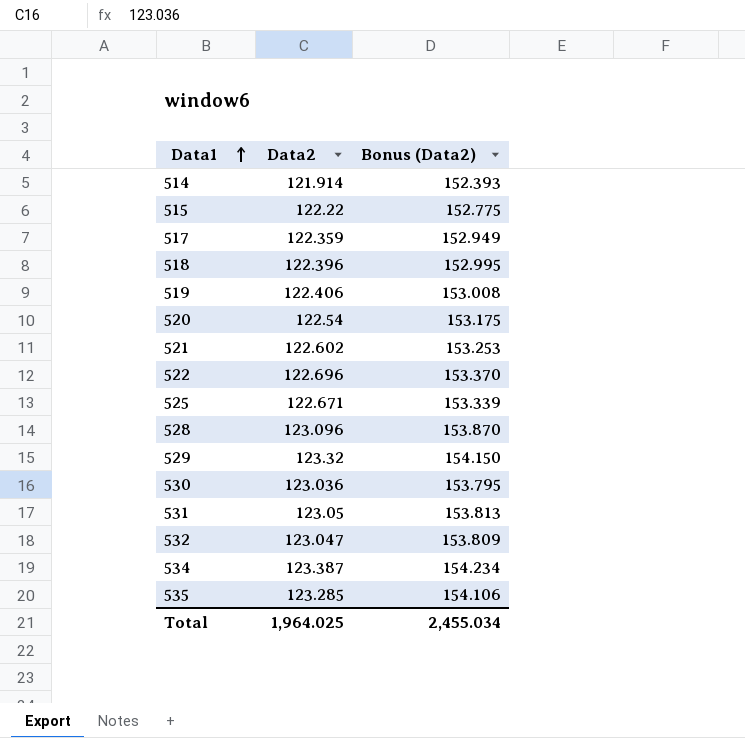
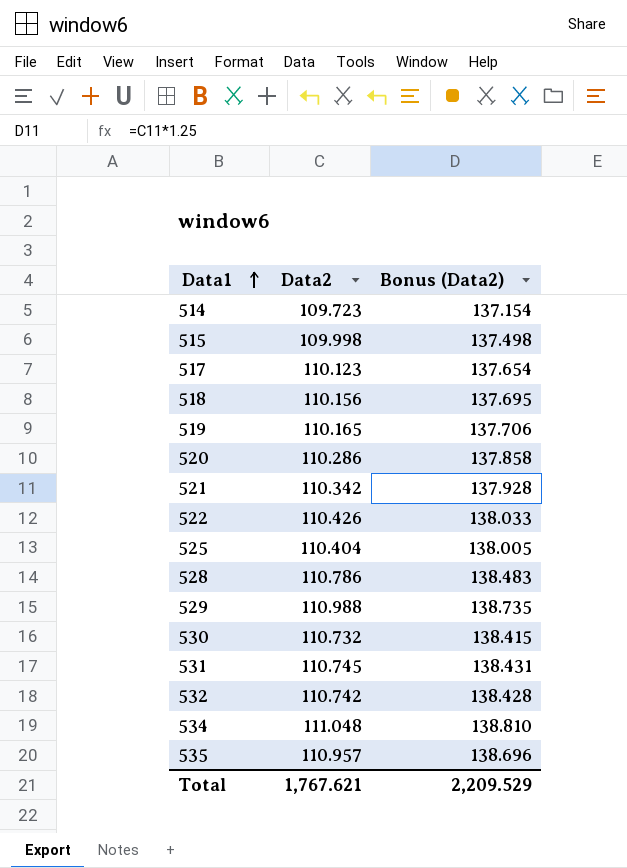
514 | Data2: 121.914 -> 109.723
514 | Bonus (Data2): 152.393 -> 137.154
515 | Data2: 122.22 -> 109.998
515 | Bonus (Data2): 152.775 -> 137.498
517 | Data2: 122.359 -> 110.123
517 | Bonus (Data2): 152.949 -> 137.654
518 | Data2: 122.396 -> 110.156
518 | Bonus (Data2): 152.995 -> 137.695
519 | Data2: 122.406 -> 110.165
519 | Bonus (Data2): 153.008 -> 137.706
520 | Data2: 122.54 -> 110.286
520 | Bonus (Data2): 153.175 -> 137.858
521 | Data2: 122.602 -> 110.342
521 | Bonus (Data2): 153.253 -> 137.928
522 | Data2: 122.696 -> 110.426
522 | Bonus (Data2): 153.370 -> 138.033
525 | Data2: 122.671 -> 110.404
525 | Bonus (Data2): 153.339 -> 138.005
528 | Data2: 123.096 -> 110.786
528 | Bonus (Data2): 153.870 -> 138.483
529 | Data2: 123.32 -> 110.988
529 | Bonus (Data2): 154.150 -> 138.735
530 | Data2: 123.036 -> 110.732
530 | Bonus (Data2): 153.795 -> 138.415
531 | Data2: 123.05 -> 110.745
531 | Bonus (Data2): 153.813 -> 138.431
532 | Data2: 123.047 -> 110.742
532 | Bonus (Data2): 153.809 -> 138.428
534 | Data2: 123.387 -> 111.048
534 | Bonus (Data2): 154.234 -> 138.810
535 | Data2: 123.285 -> 110.957
535 | Bonus (Data2): 154.106 -> 138.696
Total | Data2: 1,964.025 -> 1,767.621
Total | Bonus (Data2): 2,455.034 -> 2,209.529

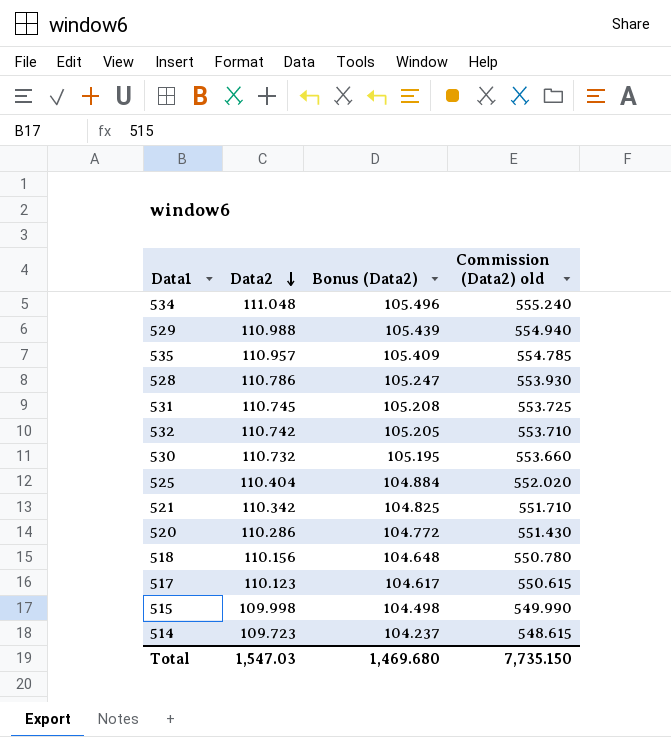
row order: Data1 ascending -> Data2 descending
column Bonus (Data2) | formula: [Data2] * 1.25 -> [Data2] * 0.95
column Commission (Data2) old | formula: none -> [Data2] * 5
row 519: 110.165 | 137.706 -> none
row 522: 110.426 | 138.033 -> none
Total | Data2: 1,767.621 -> 1,547.03
Total | Bonus (Data2): 2,209.529 -> 1,469.680

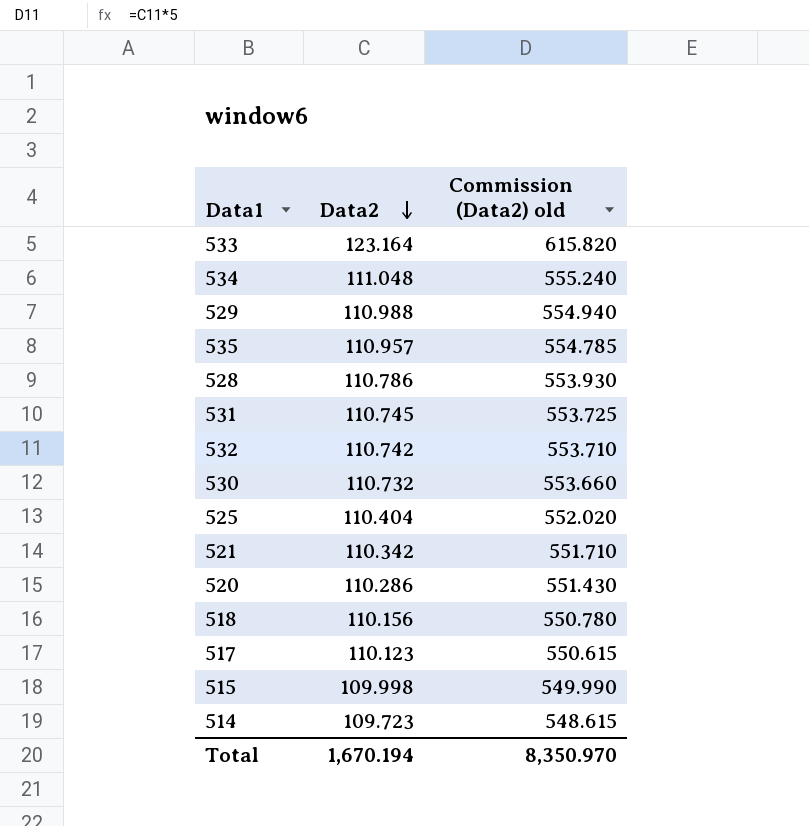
column Bonus (Data2) | formula: [Data2] * 0.95 -> none
row 533: none -> 123.164 | 615.820
Total | Data2: 1,547.03 -> 1,670.194
Total | Commission (Data2) old: 7,735.150 -> 8,350.970

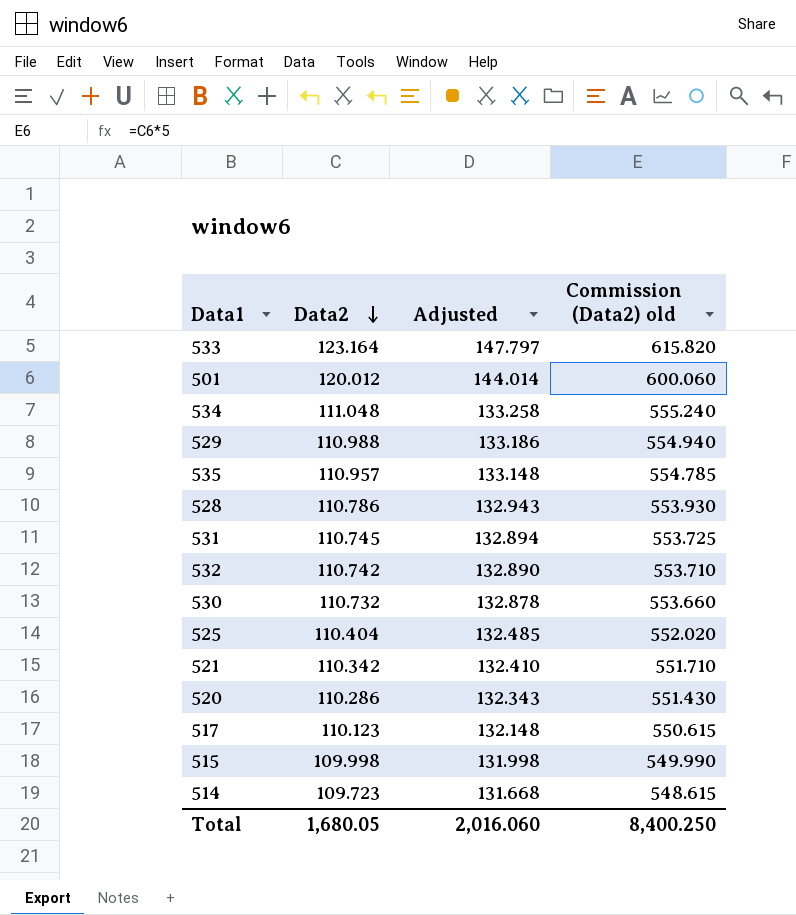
column Adjusted | formula: none -> [Data2] * 1.2
row 518: 110.156 | 550.780 -> none
row 501: none -> 120.012 | 144.014 | 600.060
Total | Data2: 1,670.194 -> 1,680.05
Total | Commission (Data2) old: 8,350.970 -> 8,400.250

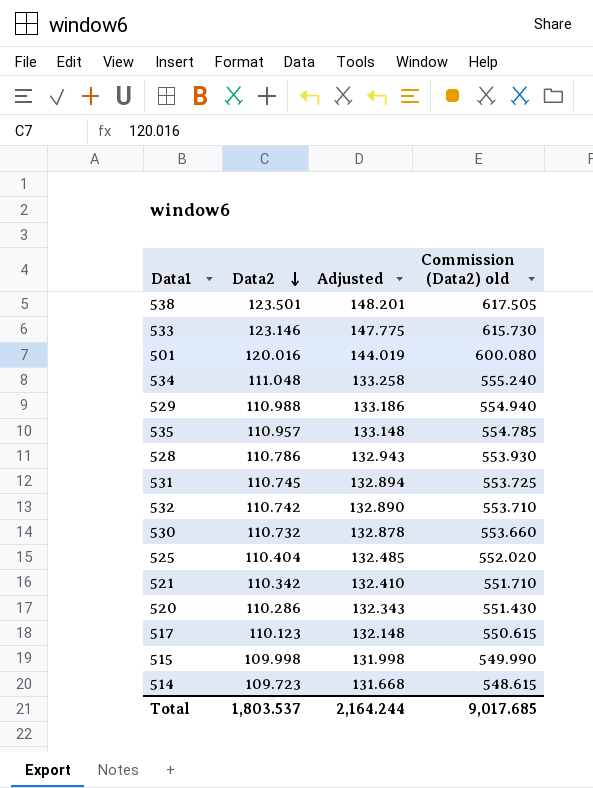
row 538: none -> 123.501 | 148.201 | 617.505
533 | Data2: 123.164 -> 123.146
533 | Adjusted: 147.797 -> 147.775
533 | Commission (Data2) old: 615.820 -> 615.730
501 | Data2: 120.012 -> 120.016
501 | Adjusted: 144.014 -> 144.019
501 | Commission (Data2) old: 600.060 -> 600.080
Total | Data2: 1,680.05 -> 1,803.537
Total | Adjusted: 2,016.060 -> 2,164.244
Total | Commission (Data2) old: 8,400.250 -> 9,017.685

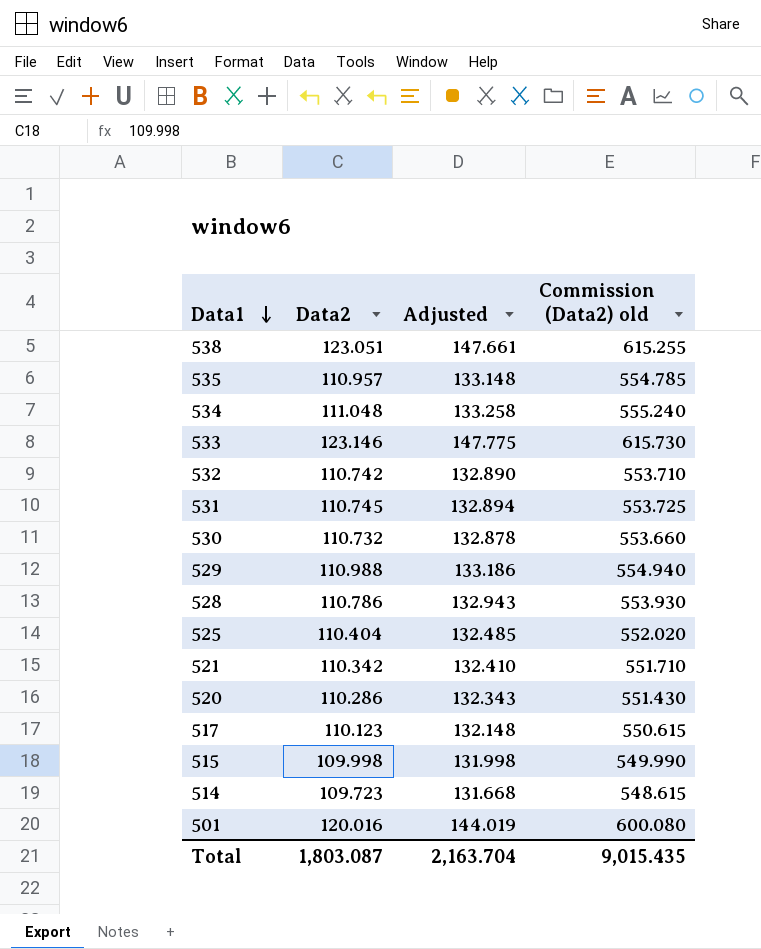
row order: Data2 descending -> Data1 descending
538 | Data2: 123.501 -> 123.051
538 | Adjusted: 148.201 -> 147.661
538 | Commission (Data2) old: 617.505 -> 615.255
Total | Data2: 1,803.537 -> 1,803.087
Total | Adjusted: 2,164.244 -> 2,163.704
Total | Commission (Data2) old: 9,017.685 -> 9,015.435

